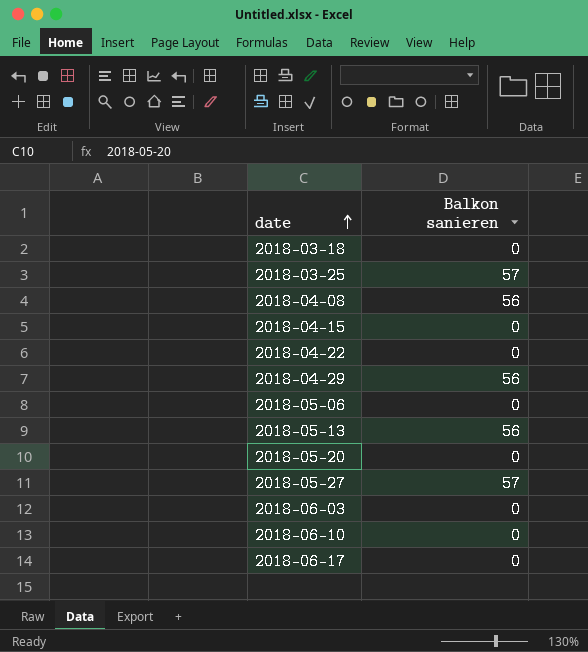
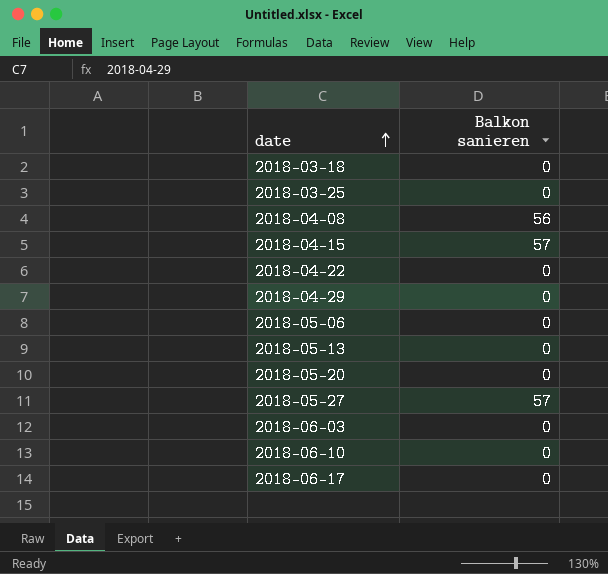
2018-03-25 | Balkon sanieren: 57 -> 0
2018-04-15 | Balkon sanieren: 0 -> 57
2018-04-29 | Balkon sanieren: 56 -> 0
2018-05-13 | Balkon sanieren: 56 -> 0

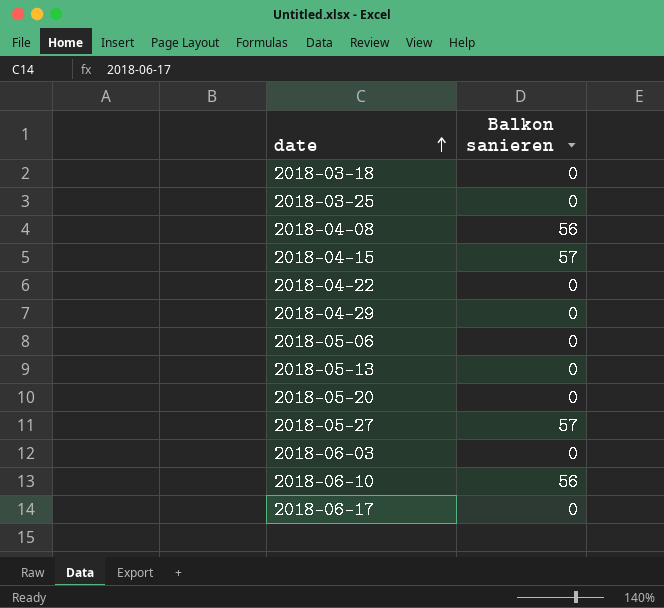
2018-06-10 | Balkon sanieren: 0 -> 56

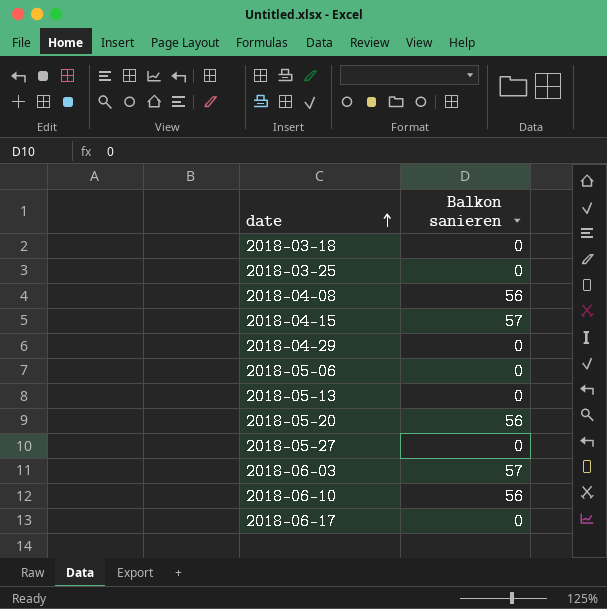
row 2018-04-22: 0 -> none
2018-05-20 | Balkon sanieren: 0 -> 56
2018-05-27 | Balkon sanieren: 57 -> 0
2018-06-03 | Balkon sanieren: 0 -> 57

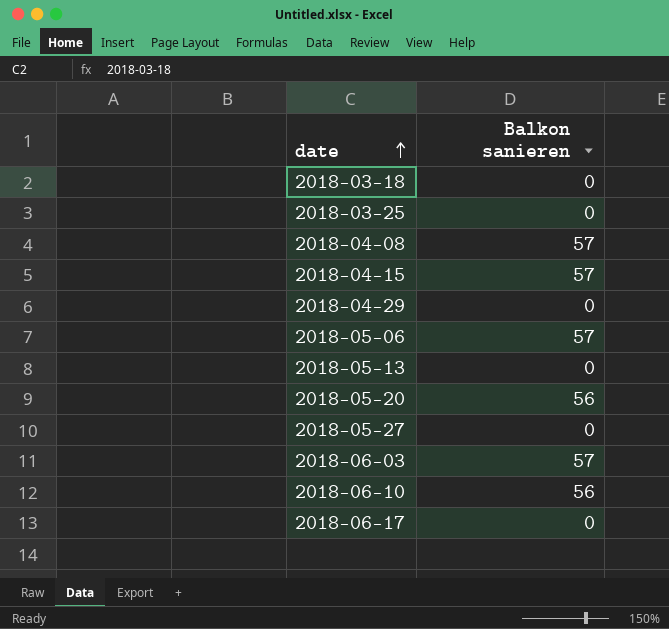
2018-04-08 | Balkon sanieren: 56 -> 57
2018-05-06 | Balkon sanieren: 0 -> 57

